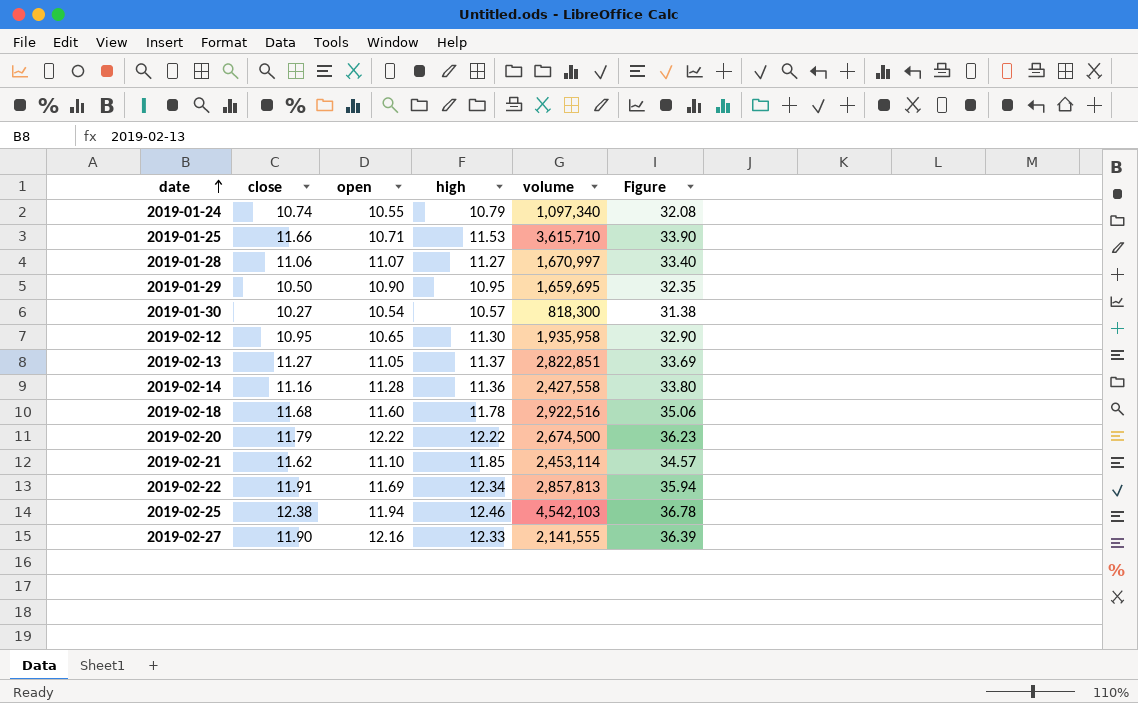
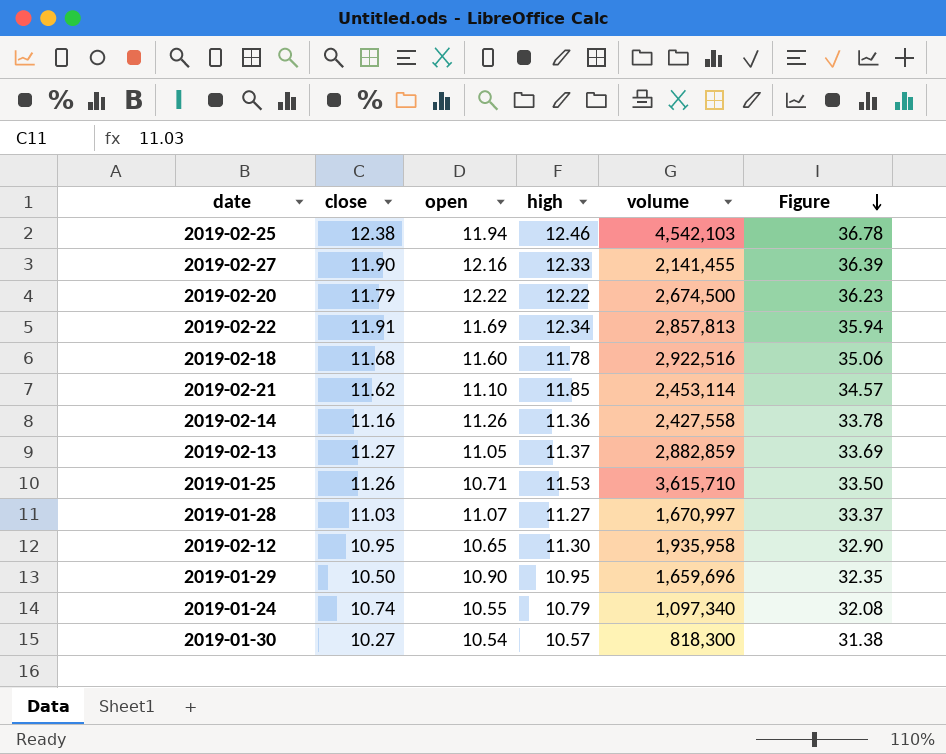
row order: date ascending -> Figure descending
2019-02-27 | volume: 2,141,555 -> 2,141,455
2019-02-14 | open: 11.28 -> 11.26
2019-02-14 | Figure: 33.80 -> 33.78
2019-02-13 | volume: 2,822,851 -> 2,882,859
2019-01-25 | close: 11.66 -> 11.26
2019-01-25 | Figure: 33.90 -> 33.50
2019-01-28 | close: 11.06 -> 11.03
2019-01-28 | Figure: 33.40 -> 33.37
2019-01-29 | volume: 1,659,695 -> 1,659,696

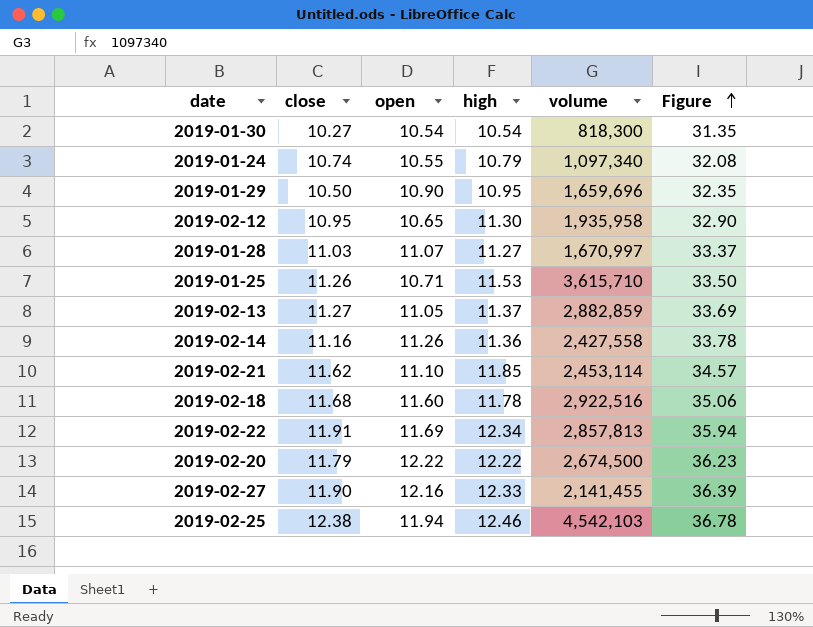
row order: Figure descending -> Figure ascending
2019-01-30 | high: 10.57 -> 10.54
2019-01-30 | Figure: 31.38 -> 31.35

